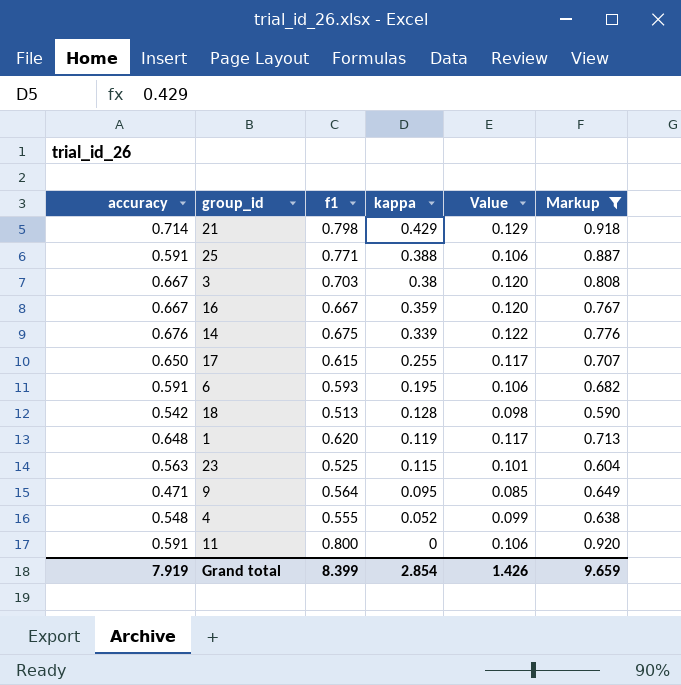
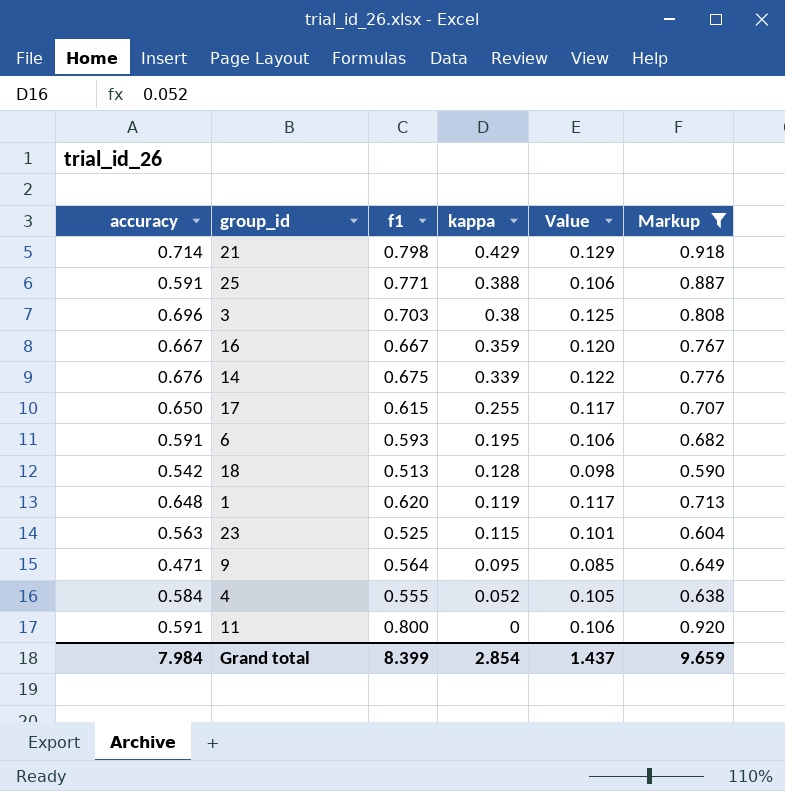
3 | accuracy: 0.667 -> 0.696
3 | Value: 0.120 -> 0.125
4 | accuracy: 0.548 -> 0.584
4 | Value: 0.099 -> 0.105
Grand total | accuracy: 7.919 -> 7.984
Grand total | Value: 1.426 -> 1.437

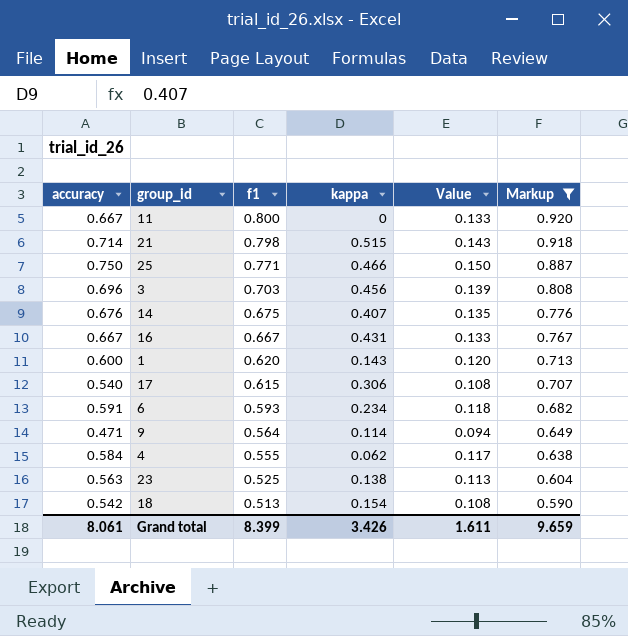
row order: kappa descending -> f1 descending
column Value | formula: [accuracy] * 0.18 -> [accuracy] * 0.2
11 | accuracy: 0.591 -> 0.667
21 | kappa: 0.429 -> 0.515
25 | accuracy: 0.591 -> 0.750
25 | kappa: 0.388 -> 0.466
3 | kappa: 0.38 -> 0.456
14 | kappa: 0.339 -> 0.407
16 | kappa: 0.359 -> 0.431
1 | accuracy: 0.648 -> 0.600
1 | kappa: 0.119 -> 0.143
17 | accuracy: 0.650 -> 0.540
17 | kappa: 0.255 -> 0.306
6 | kappa: 0.195 -> 0.234
9 | kappa: 0.095 -> 0.114
4 | kappa: 0.052 -> 0.062
23 | kappa: 0.115 -> 0.138
18 | kappa: 0.128 -> 0.154
Grand total | accuracy: 7.984 -> 8.061
Grand total | kappa: 2.854 -> 3.426
Grand total | Value: 1.437 -> 1.611

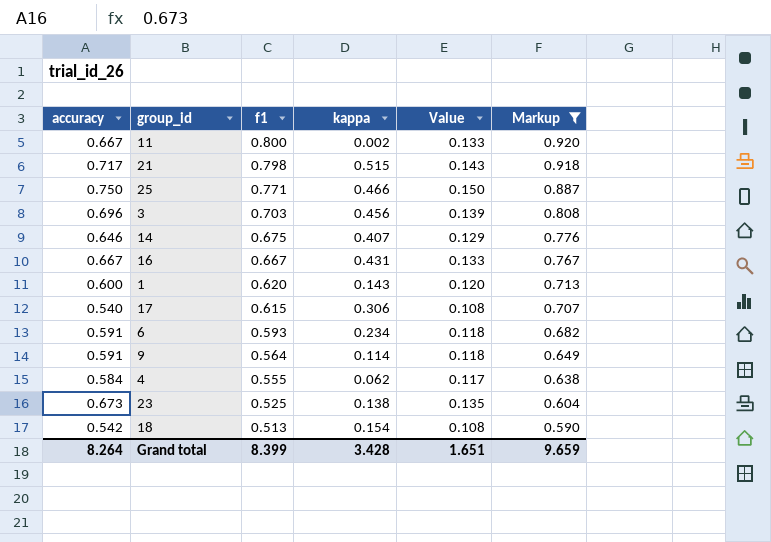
11 | kappa: 0 -> 0.002
21 | accuracy: 0.714 -> 0.717
14 | accuracy: 0.676 -> 0.646
14 | Value: 0.135 -> 0.129
9 | accuracy: 0.471 -> 0.591
9 | Value: 0.094 -> 0.118
23 | accuracy: 0.563 -> 0.673
23 | Value: 0.113 -> 0.135
Grand total | accuracy: 8.061 -> 8.264
Grand total | kappa: 3.426 -> 3.428
Grand total | Value: 1.611 -> 1.651

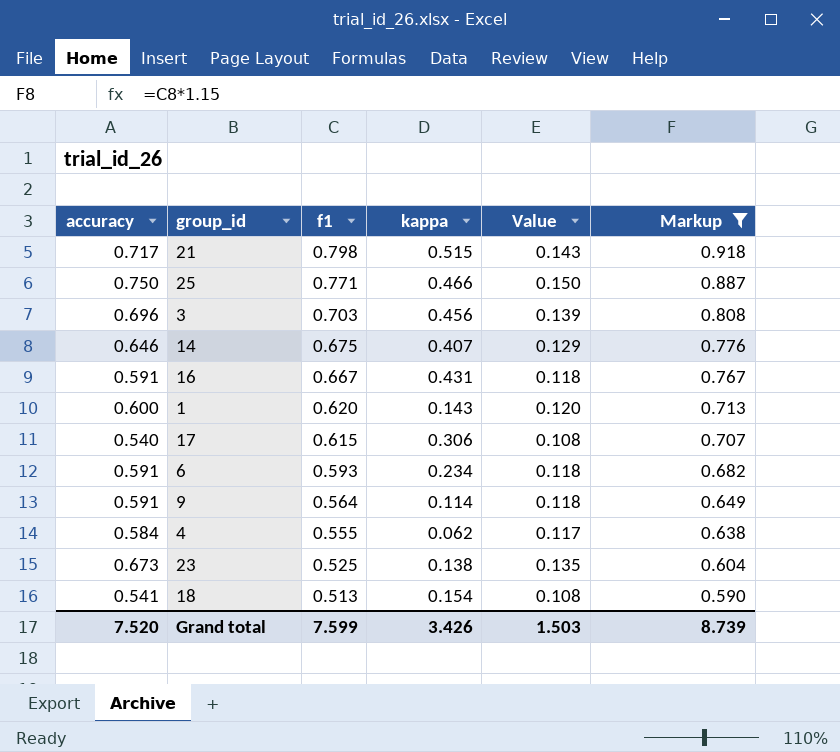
row 11: 0.667 | 0.800 | 0.002 | 0.133 | 0.920 -> none
16 | accuracy: 0.667 -> 0.591
16 | Value: 0.133 -> 0.118
18 | accuracy: 0.542 -> 0.541
Grand total | accuracy: 8.264 -> 7.520
Grand total | f1: 8.399 -> 7.599
Grand total | kappa: 3.428 -> 3.426
Grand total | Value: 1.651 -> 1.503
Grand total | Markup: 9.659 -> 8.739

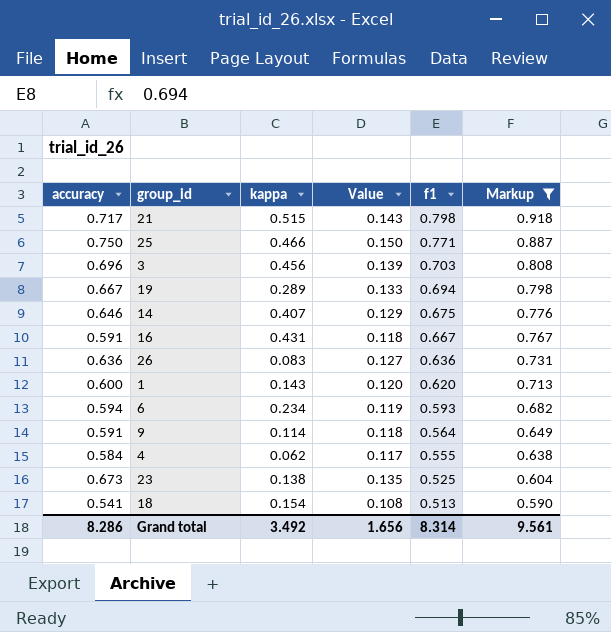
column f1 | position: 3 -> 5
row 17: 0.540 | 0.615 | 0.306 | 0.108 | 0.707 -> none
row 19: none -> 0.667 | 0.289 | 0.133 | 0.694 | 0.798
row 26: none -> 0.636 | 0.083 | 0.127 | 0.636 | 0.731
6 | accuracy: 0.591 -> 0.594
6 | Value: 0.118 -> 0.119
Grand total | accuracy: 7.520 -> 8.286
Grand total | kappa: 3.426 -> 3.492
Grand total | Value: 1.503 -> 1.656
Grand total | f1: 7.599 -> 8.314
Grand total | Markup: 8.739 -> 9.561

